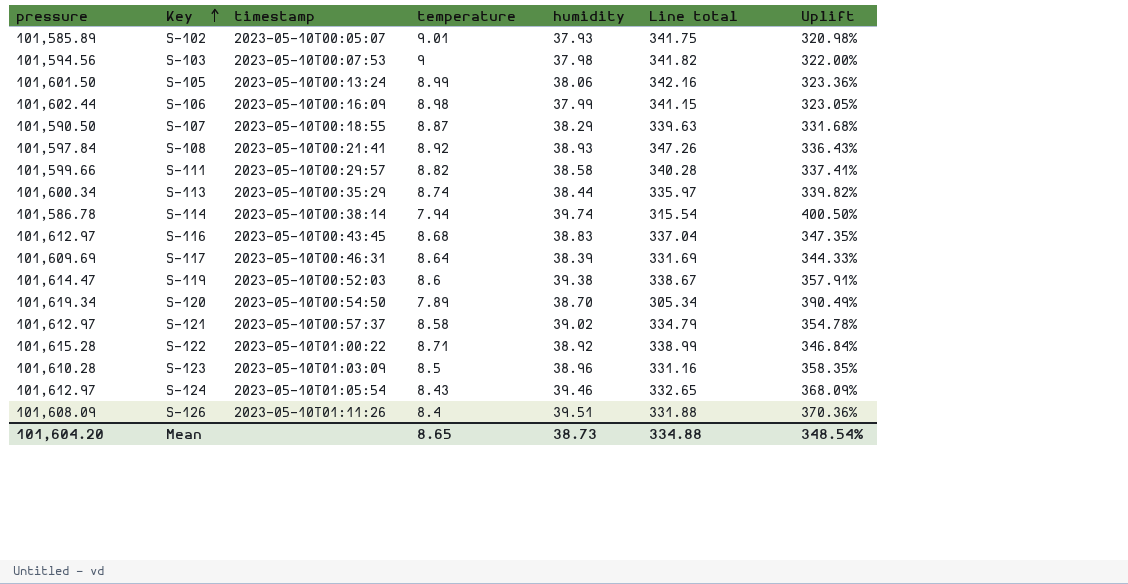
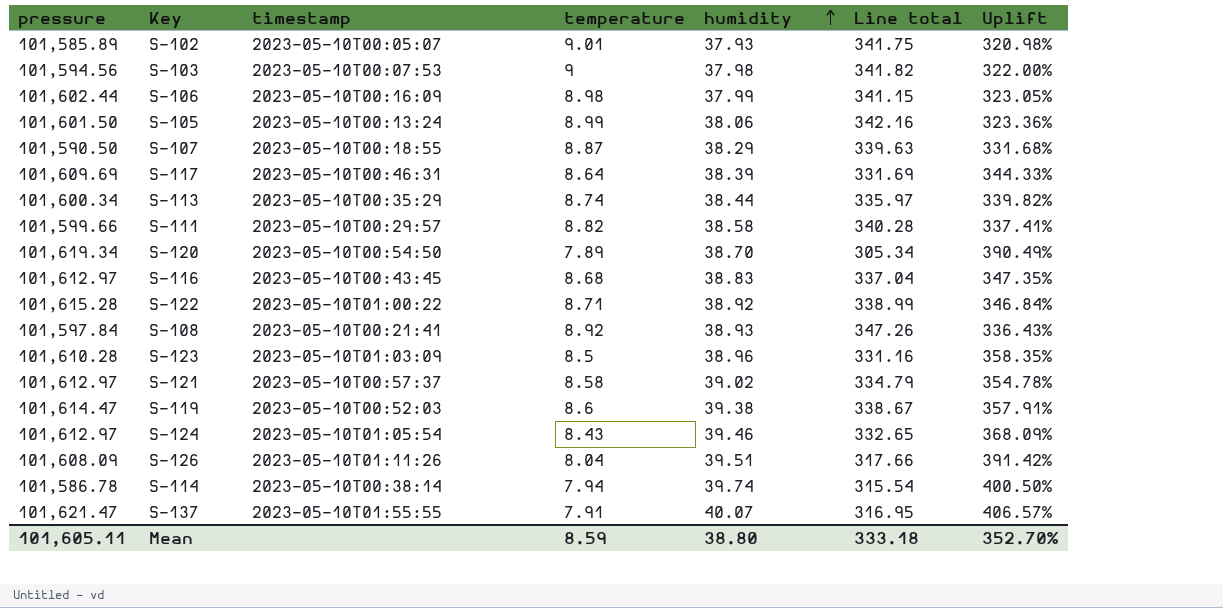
row order: Key ascending -> humidity ascending
S-126 | temperature: 8.4 -> 8.04
S-126 | Line total: 331.88 -> 317.66
S-126 | Uplift: 370.36% -> 391.42%
row S-137: none -> 101,621.47 | 2023-05-10T01:55:55 | 7.91 | 40.07 | 316.95 | 406.57%
Mean | pressure: 101,604.20 -> 101,605.11
Mean | temperature: 8.65 -> 8.59
Mean | humidity: 38.73 -> 38.80
Mean | Line total: 334.88 -> 333.18
Mean | Uplift: 348.54% -> 352.70%

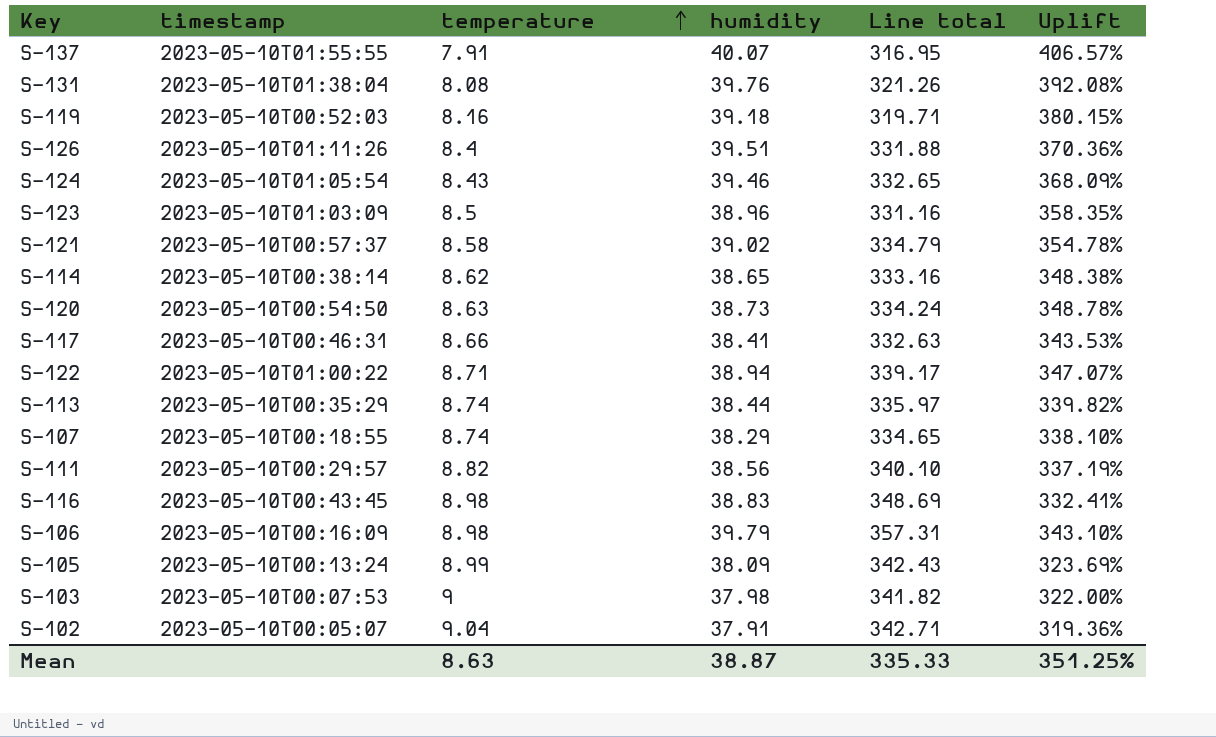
row order: humidity ascending -> temperature ascending
column pressure | position: 1 -> none
row S-108: 101,597.84 | 2023-05-10T00:21:41 | 8.92 | 38.93 | 347.26 | 336.43% -> none
row S-131: none -> 2023-05-10T01:38:04 | 8.08 | 39.76 | 321.26 | 392.08%
S-119 | temperature: 8.6 -> 8.16
S-119 | humidity: 39.38 -> 39.18
S-119 | Line total: 338.67 -> 319.71
S-119 | Uplift: 357.91% -> 380.15%
S-126 | temperature: 8.04 -> 8.4
S-126 | Line total: 317.66 -> 331.88
S-126 | Uplift: 391.42% -> 370.36%
S-114 | temperature: 7.94 -> 8.62
S-114 | humidity: 39.74 -> 38.65
S-114 | Line total: 315.54 -> 333.16
S-114 | Uplift: 400.50% -> 348.38%
S-120 | temperature: 7.89 -> 8.63
S-120 | humidity: 38.70 -> 38.73
S-120 | Line total: 305.34 -> 334.24
S-120 | Uplift: 390.49% -> 348.78%
S-117 | temperature: 8.64 -> 8.66
S-117 | humidity: 38.39 -> 38.41
S-117 | Line total: 331.69 -> 332.63
S-117 | Uplift: 344.33% -> 343.53%
S-122 | humidity: 38.92 -> 38.94
S-122 | Line total: 338.99 -> 339.17
S-122 | Uplift: 346.84% -> 347.07%
S-107 | temperature: 8.87 -> 8.74
S-107 | Line total: 339.63 -> 334.65
S-107 | Uplift: 331.68% -> 338.10%
S-111 | humidity: 38.58 -> 38.56
S-111 | Line total: 340.28 -> 340.10
S-111 | Uplift: 337.41% -> 337.19%
S-116 | temperature: 8.68 -> 8.98
S-116 | Line total: 337.04 -> 348.69
S-116 | Uplift: 347.35% -> 332.41%
S-106 | humidity: 37.99 -> 39.79
S-106 | Line total: 341.15 -> 357.31
S-106 | Uplift: 323.05% -> 343.10%
S-105 | humidity: 38.06 -> 38.09
S-105 | Line total: 342.16 -> 342.43
S-105 | Uplift: 323.36% -> 323.69%
S-102 | temperature: 9.01 -> 9.04
S-102 | humidity: 37.93 -> 37.91
S-102 | Line total: 341.75 -> 342.71
S-102 | Uplift: 320.98% -> 319.36%
Mean | temperature: 8.59 -> 8.63
Mean | humidity: 38.80 -> 38.87
Mean | Line total: 333.18 -> 335.33
Mean | Uplift: 352.70% -> 351.25%

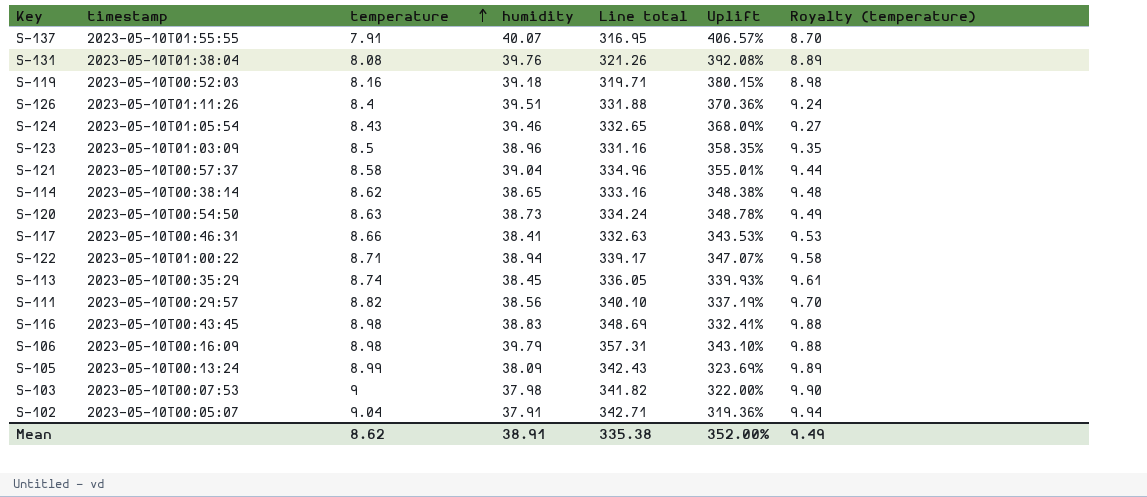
column Royalty (temperature) | formula: none -> [temperature] * 1.1
row S-107: 2023-05-10T00:18:55 | 8.74 | 38.29 | 334.65 | 338.10% -> none
S-121 | humidity: 39.02 -> 39.04
S-121 | Line total: 334.79 -> 334.96
S-121 | Uplift: 354.78% -> 355.01%
S-113 | humidity: 38.44 -> 38.45
S-113 | Line total: 335.97 -> 336.05
S-113 | Uplift: 339.82% -> 339.93%
Mean | temperature: 8.63 -> 8.62
Mean | humidity: 38.87 -> 38.91
Mean | Line total: 335.33 -> 335.38
Mean | Uplift: 351.25% -> 352.00%

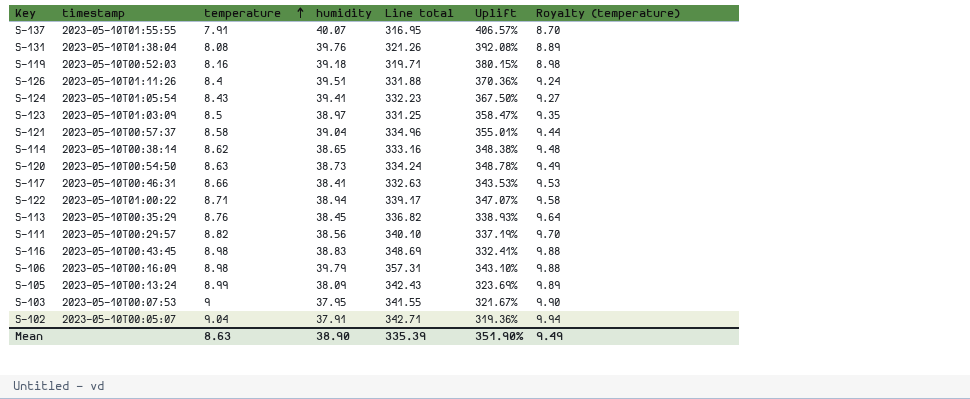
S-124 | humidity: 39.46 -> 39.41
S-124 | Line total: 332.65 -> 332.23
S-124 | Uplift: 368.09% -> 367.50%
S-123 | humidity: 38.96 -> 38.97
S-123 | Line total: 331.16 -> 331.25
S-123 | Uplift: 358.35% -> 358.47%
S-113 | temperature: 8.74 -> 8.76
S-113 | Line total: 336.05 -> 336.82
S-113 | Uplift: 339.93% -> 338.93%
S-113 | Royalty (temperature): 9.61 -> 9.64
S-103 | humidity: 37.98 -> 37.95
S-103 | Line total: 341.82 -> 341.55
S-103 | Uplift: 322.00% -> 321.67%
Mean | temperature: 8.62 -> 8.63
Mean | humidity: 38.91 -> 38.90
Mean | Line total: 335.38 -> 335.39
Mean | Uplift: 352.00% -> 351.90%

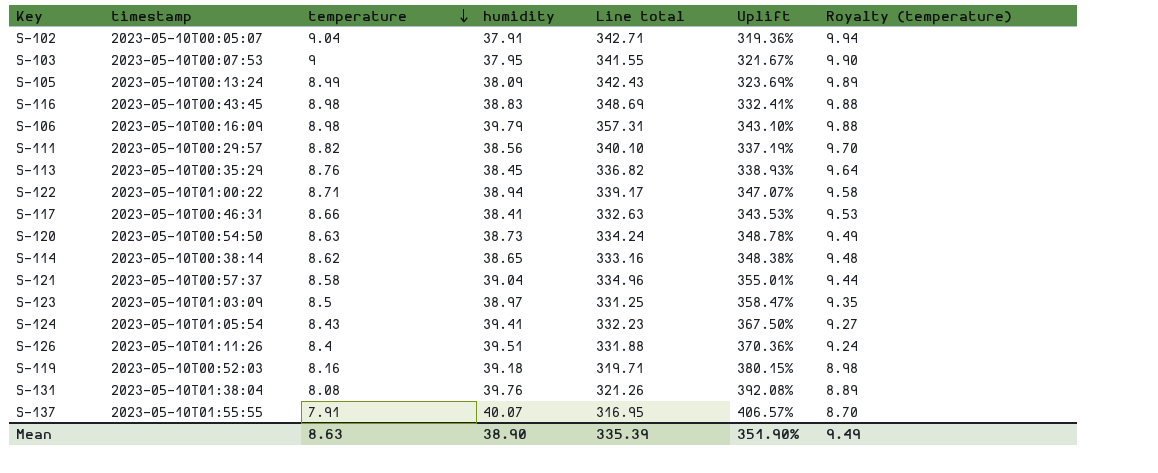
row order: temperature ascending -> temperature descending

